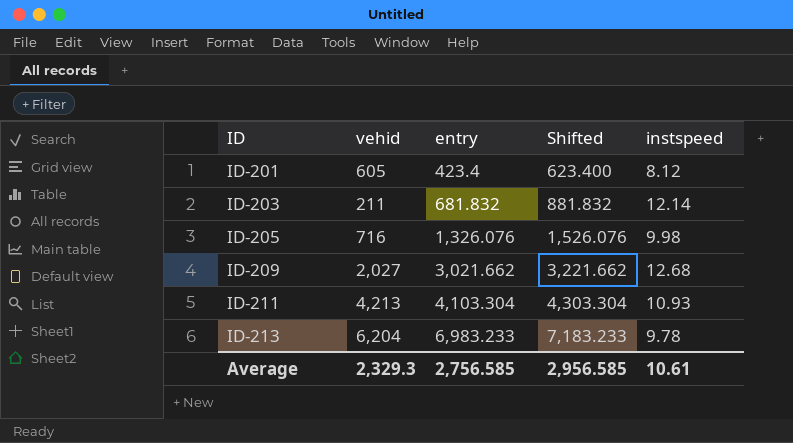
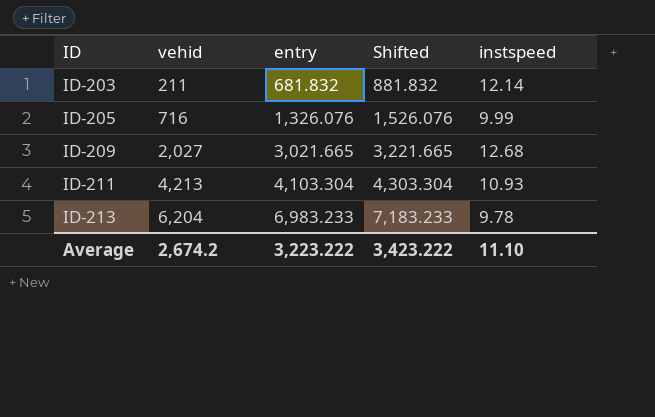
row ID-201: 605 | 423.4 | 623.400 | 8.12 -> none
ID-205 | instspeed: 9.98 -> 9.99
ID-209 | entry: 3,021.662 -> 3,021.665
ID-209 | Shifted: 3,221.662 -> 3,221.665
Average | vehid: 2,329.3 -> 2,674.2
Average | entry: 2,756.585 -> 3,223.222
Average | Shifted: 2,956.585 -> 3,423.222
Average | instspeed: 10.61 -> 11.10

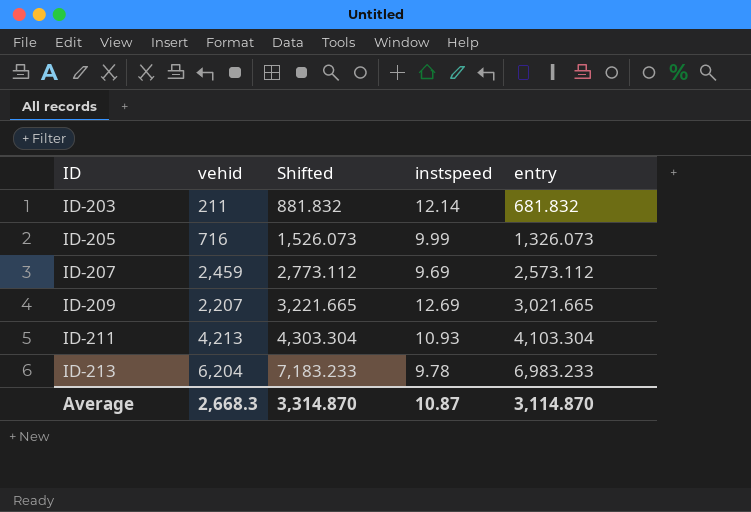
column entry | position: 3 -> 5
ID-205 | Shifted: 1,526.076 -> 1,526.073
ID-205 | entry: 1,326.076 -> 1,326.073
row ID-207: none -> 2,459 | 2,773.112 | 9.69 | 2,573.112
ID-209 | vehid: 2,027 -> 2,207
ID-209 | instspeed: 12.68 -> 12.69
Average | vehid: 2,674.2 -> 2,668.3
Average | Shifted: 3,423.222 -> 3,314.870
Average | instspeed: 11.10 -> 10.87
Average | entry: 3,223.222 -> 3,114.870

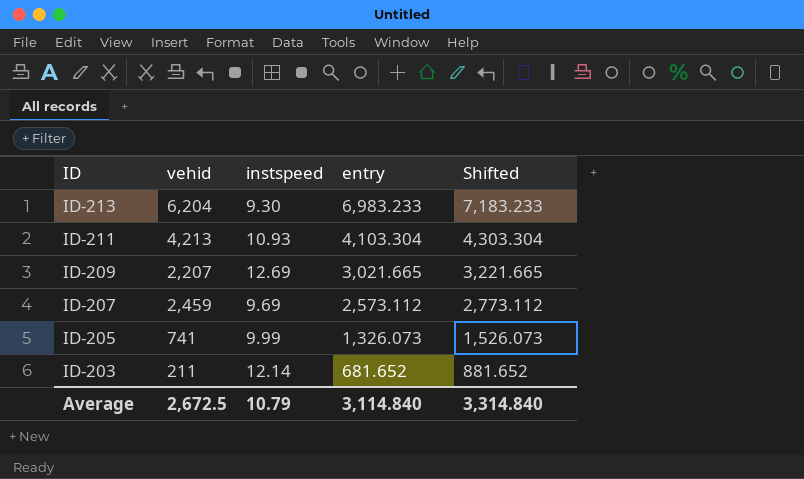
row order: ID ascending -> ID descending
column Shifted | position: 3 -> 5
ID-213 | instspeed: 9.78 -> 9.30
ID-205 | vehid: 716 -> 741
ID-203 | entry: 681.832 -> 681.652
ID-203 | Shifted: 881.832 -> 881.652
Average | vehid: 2,668.3 -> 2,672.5
Average | instspeed: 10.87 -> 10.79
Average | entry: 3,114.870 -> 3,114.840
Average | Shifted: 3,314.870 -> 3,314.840

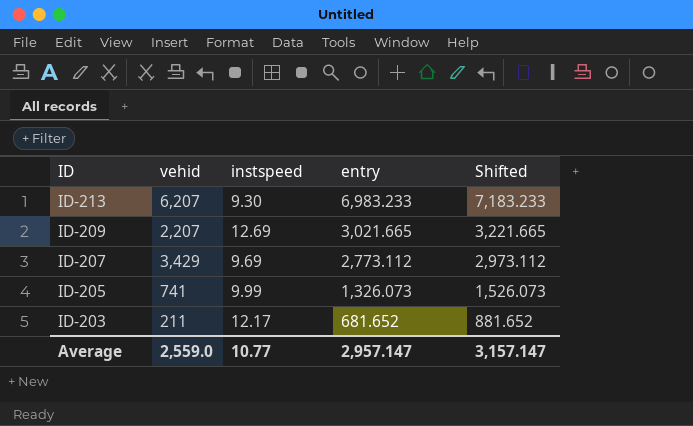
row ID-211: 4,213 | 10.93 | 4,103.304 | 4,303.304 -> none
ID-213 | vehid: 6,204 -> 6,207
ID-207 | vehid: 2,459 -> 3,429
ID-207 | entry: 2,573.112 -> 2,773.112
ID-207 | Shifted: 2,773.112 -> 2,973.112
ID-203 | instspeed: 12.14 -> 12.17
Average | vehid: 2,672.5 -> 2,559.0
Average | instspeed: 10.79 -> 10.77
Average | entry: 3,114.840 -> 2,957.147
Average | Shifted: 3,314.840 -> 3,157.147

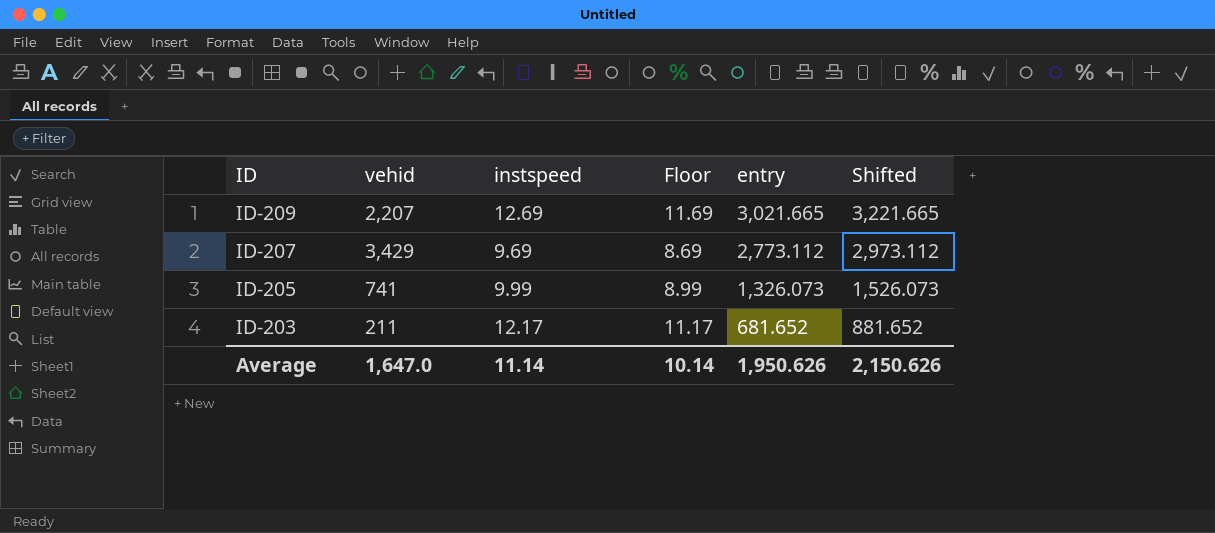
column Floor | formula: none -> [instspeed] - 1
row ID-213: 6,207 | 9.30 | 6,983.233 | 7,183.233 -> none
Average | vehid: 2,559.0 -> 1,647.0
Average | instspeed: 10.77 -> 11.14
Average | entry: 2,957.147 -> 1,950.626
Average | Shifted: 3,157.147 -> 2,150.626

